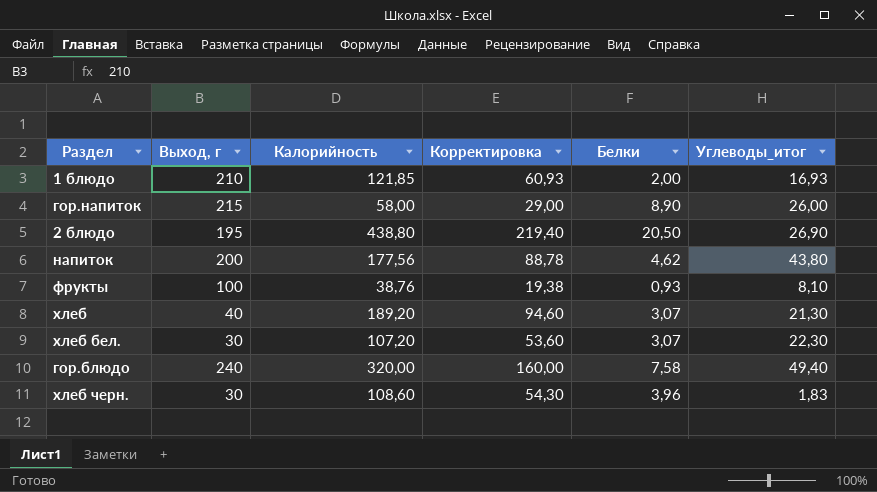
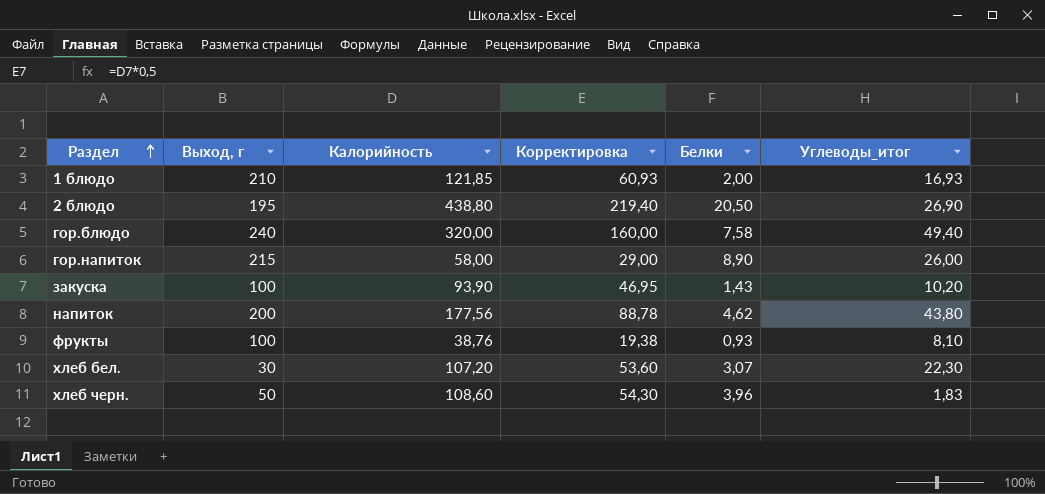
row order: none -> Раздел ascending
row хлеб: 40 | 189,20 | 94,60 | 3,07 | 21,30 -> none
row закуска: none -> 100 | 93,90 | 46,95 | 1,43 | 10,20
хлеб черн. | Выход, г: 30 -> 50

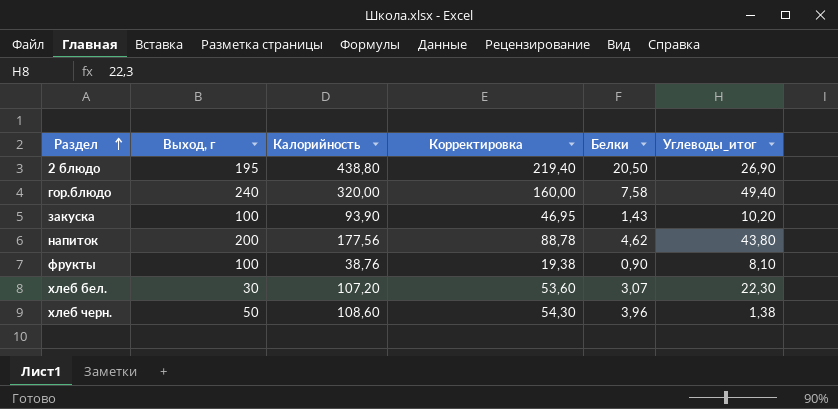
row 1 блюдо: 210 | 121,85 | 60,93 | 2,00 | 16,93 -> none
row гор.напиток: 215 | 58,00 | 29,00 | 8,90 | 26,00 -> none
фрукты | Белки: 0,93 -> 0,90
хлеб черн. | Углеводы_итог: 1,83 -> 1,38

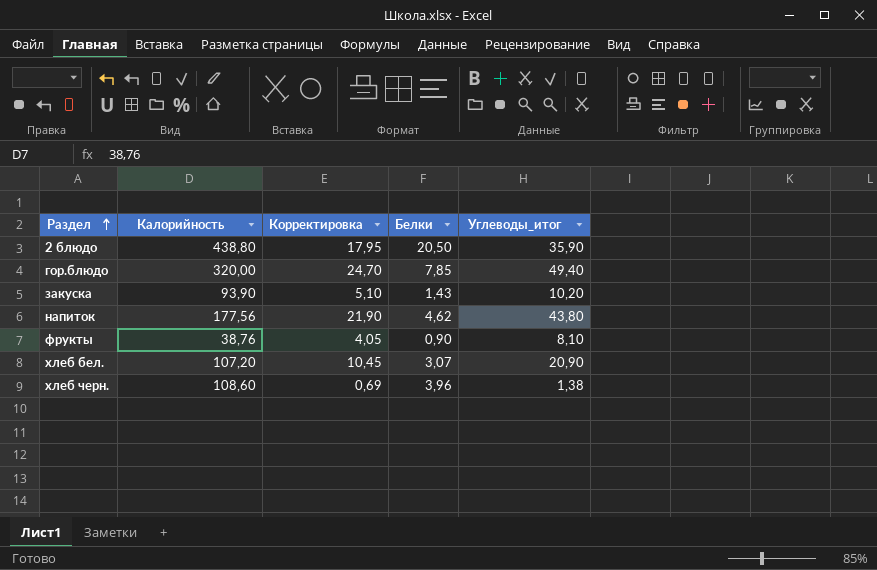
column Выход, г | position: 2 -> none
column Корректировка | formula: [Калорийность] * 0,5 -> [Углеводы_итог] * 0,5
2 блюдо | Углеводы_итог: 26,90 -> 35,90
гор.блюдо | Белки: 7,58 -> 7,85
хлеб бел. | Углеводы_итог: 22,30 -> 20,90

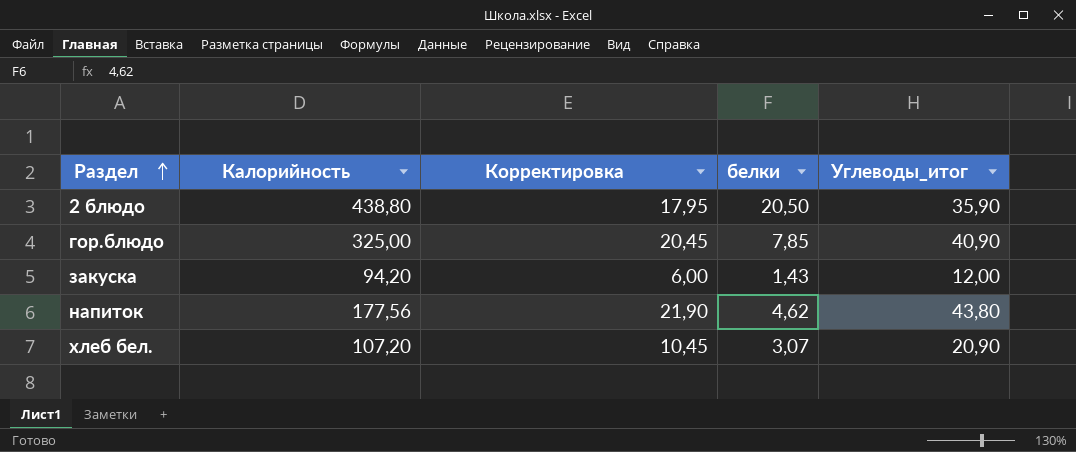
column name: Белки -> белки
row фрукты: 38,76 | 4,05 | 0,90 | 8,10 -> none
row хлеб черн.: 108,60 | 0,69 | 3,96 | 1,38 -> none
гор.блюдо | Калорийность: 320,00 -> 325,00
гор.блюдо | Корректировка: 24,70 -> 20,45
гор.блюдо | Углеводы_итог: 49,40 -> 40,90
закуска | Калорийность: 93,90 -> 94,20
закуска | Корректировка: 5,10 -> 6,00
закуска | Углеводы_итог: 10,20 -> 12,00

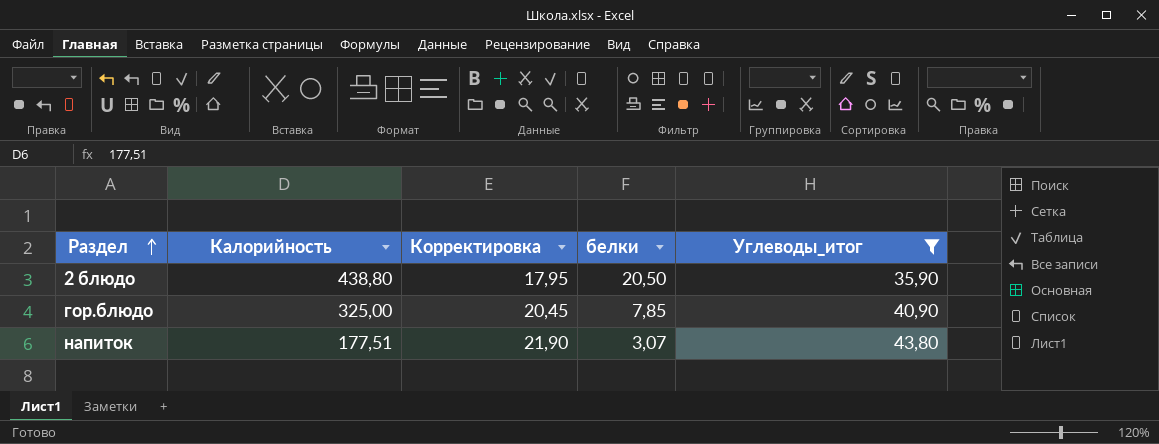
filter: none -> Углеводы_итог >= 35,90
напиток | Калорийность: 177,56 -> 177,51
напиток | белки: 4,62 -> 3,07

